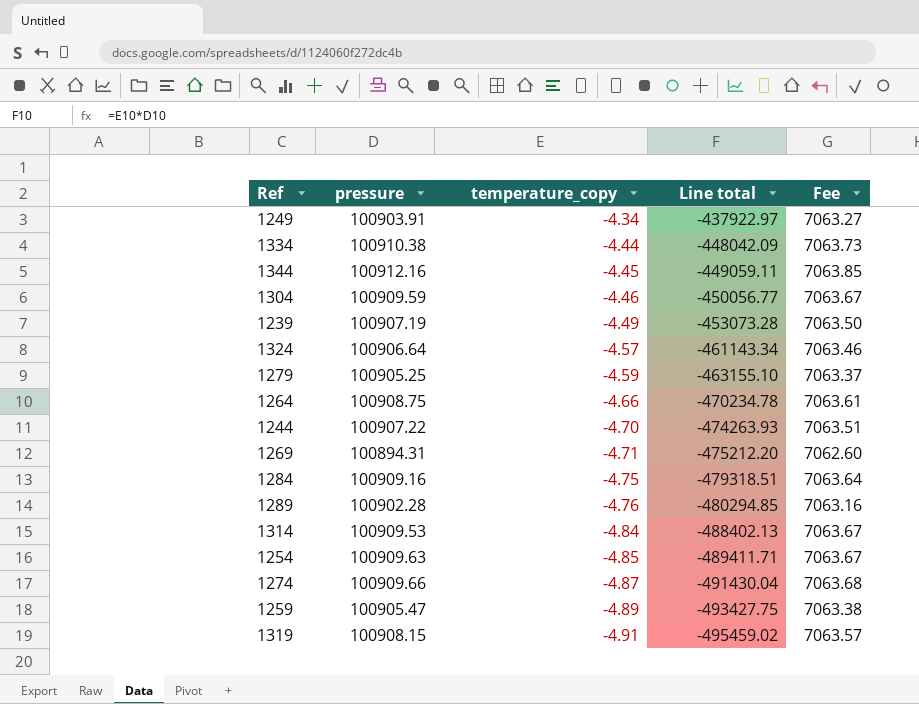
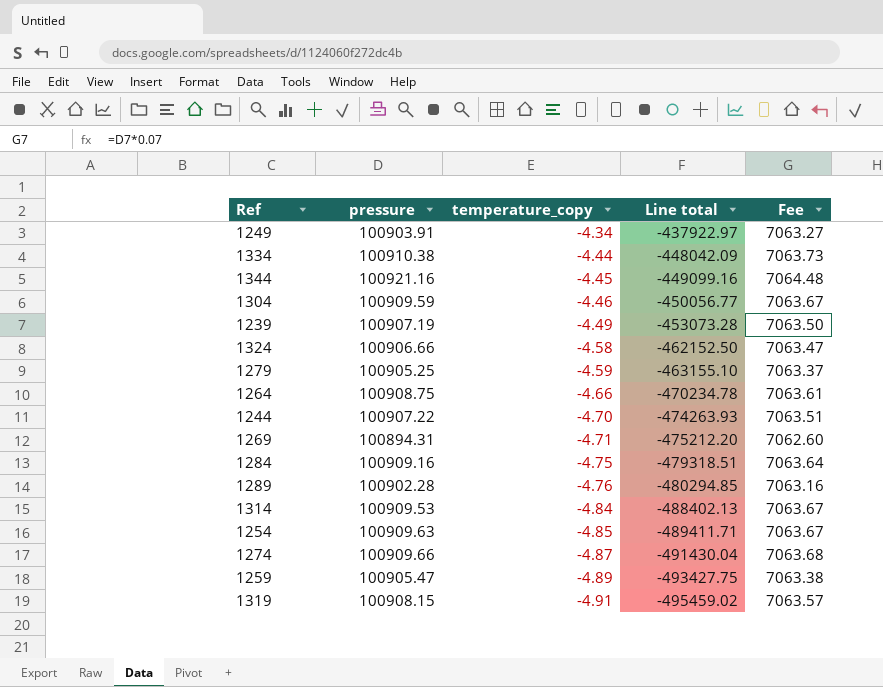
1344 | pressure: 100912.16 -> 100921.16
1344 | Line total: -449059.11 -> -449099.16
1344 | Fee: 7063.85 -> 7064.48
1324 | pressure: 100906.64 -> 100906.66
1324 | temperature_copy: -4.57 -> -4.58
1324 | Line total: -461143.34 -> -462152.50
1324 | Fee: 7063.46 -> 7063.47

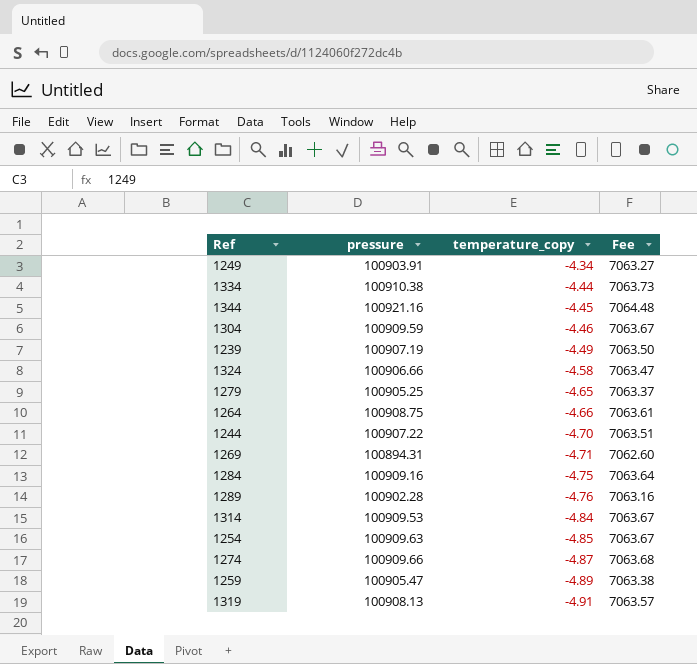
column Line total | formula: [pressure] * [temperature_copy] -> none
1279 | temperature_copy: -4.59 -> -4.65
1319 | pressure: 100908.15 -> 100908.13

